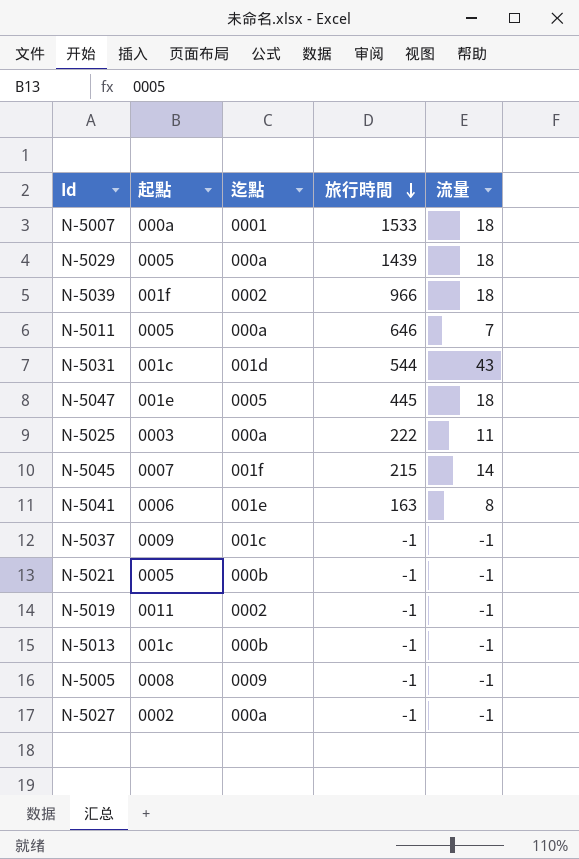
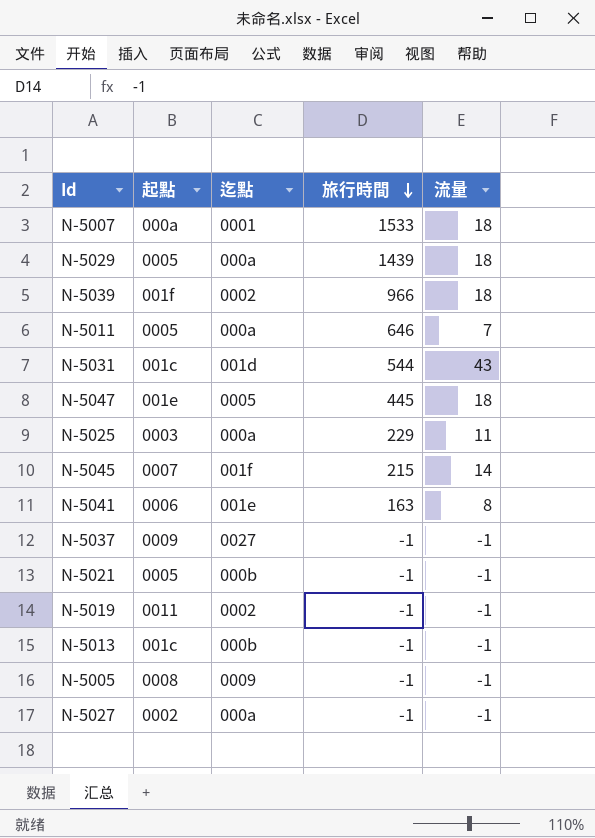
N-5025 | 旅行時間: 222 -> 229
N-5037 | 迄點: 001c -> 0027

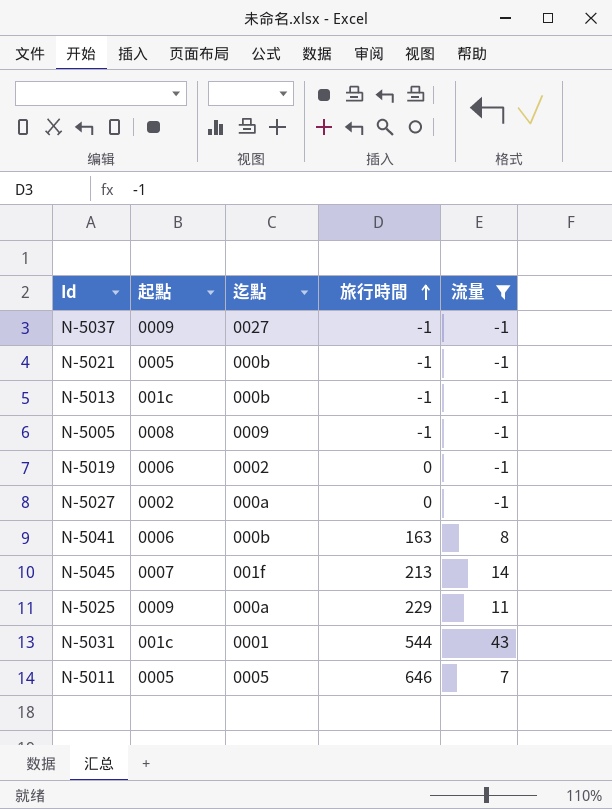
filter: none -> 流量 != 18
row order: 旅行時間 descending -> 旅行時間 ascending
N-5019 | 起點: 0011 -> 0006
N-5019 | 旅行時間: -1 -> 0
N-5027 | 旅行時間: -1 -> 0
N-5041 | 迄點: 001e -> 000b
N-5045 | 旅行時間: 215 -> 213
N-5025 | 起點: 0003 -> 0009
N-5031 | 迄點: 001d -> 0001
N-5011 | 迄點: 000a -> 0005

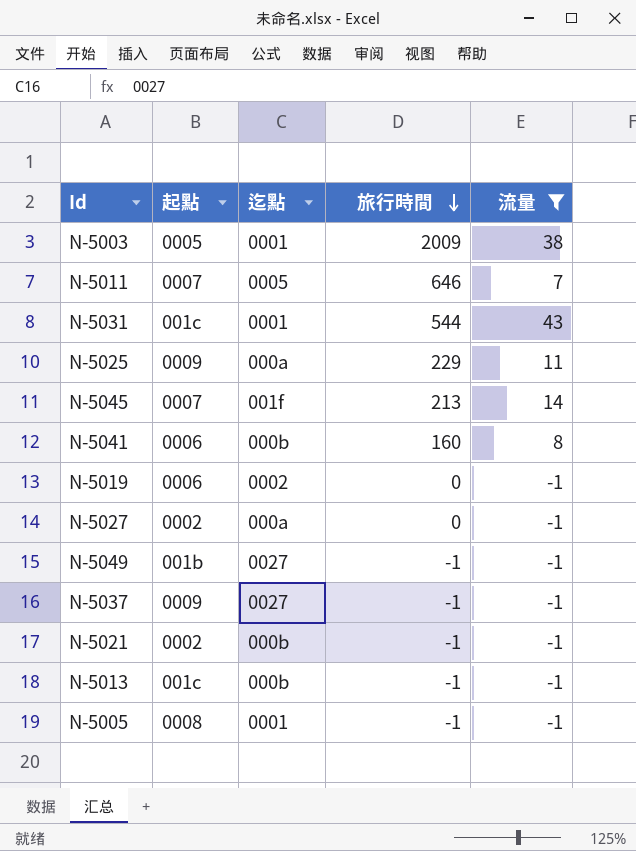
row order: 旅行時間 ascending -> 旅行時間 descending
row N-5003: none -> 0005 | 0001 | 2009 | 38
N-5011 | 起點: 0005 -> 0007
N-5041 | 旅行時間: 163 -> 160
row N-5049: none -> 001b | 0027 | -1 | -1
N-5021 | 起點: 0005 -> 0002
N-5005 | 迄點: 0009 -> 0001

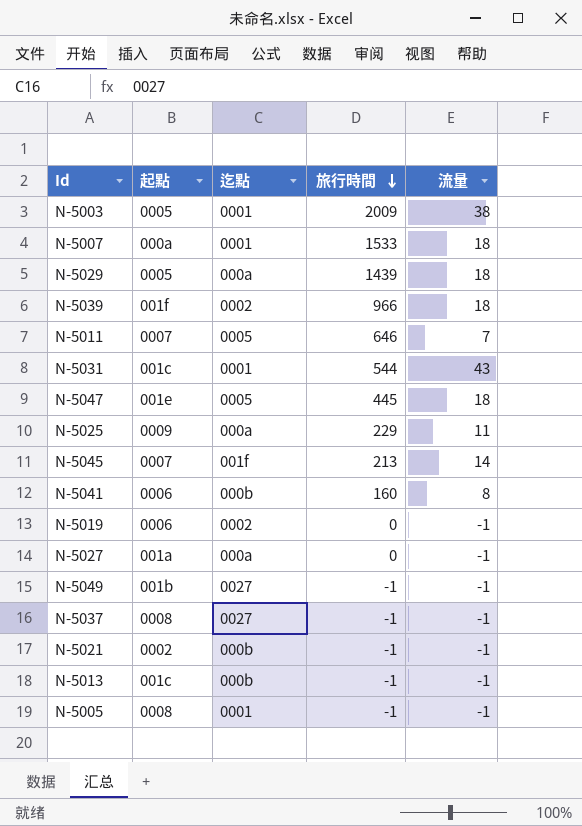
filter: 流量 != 18 -> none
N-5027 | 起點: 0002 -> 001a
N-5037 | 起點: 0009 -> 0008

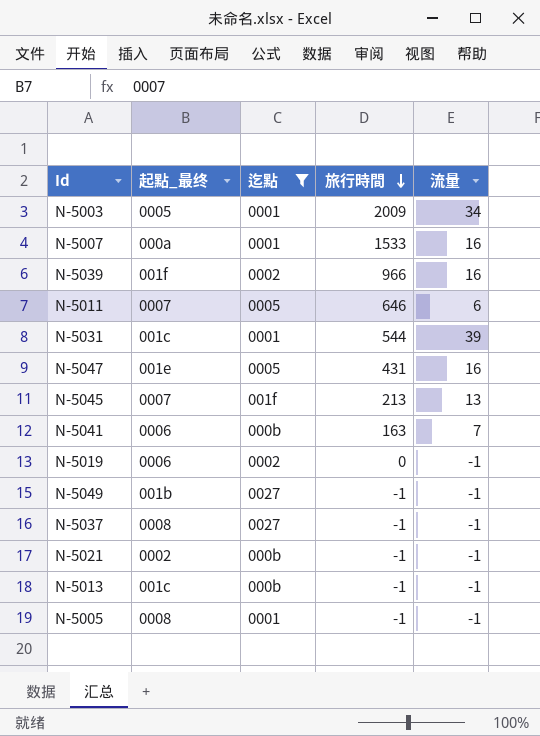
filter: none -> 迄點 != 000a
column name: 起點 -> 起點_最终
N-5003 | 流量: 38 -> 34
N-5007 | 流量: 18 -> 16
N-5039 | 流量: 18 -> 16
N-5011 | 流量: 7 -> 6
N-5031 | 流量: 43 -> 39
N-5047 | 旅行時間: 445 -> 431
N-5047 | 流量: 18 -> 16
N-5045 | 流量: 14 -> 13
N-5041 | 旅行時間: 160 -> 163
N-5041 | 流量: 8 -> 7

